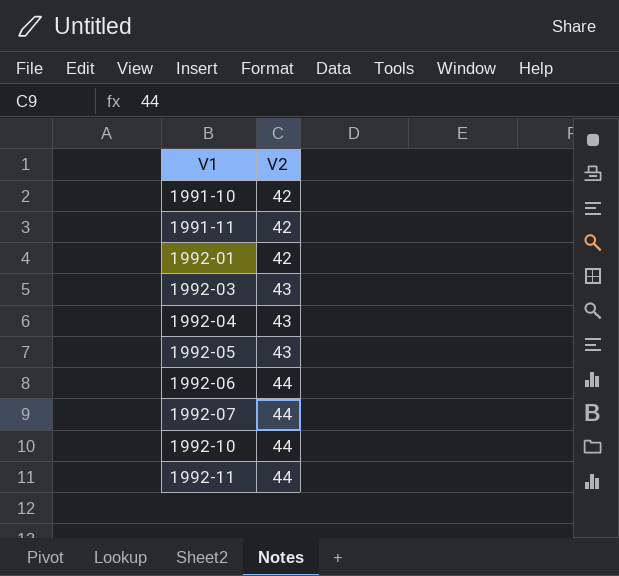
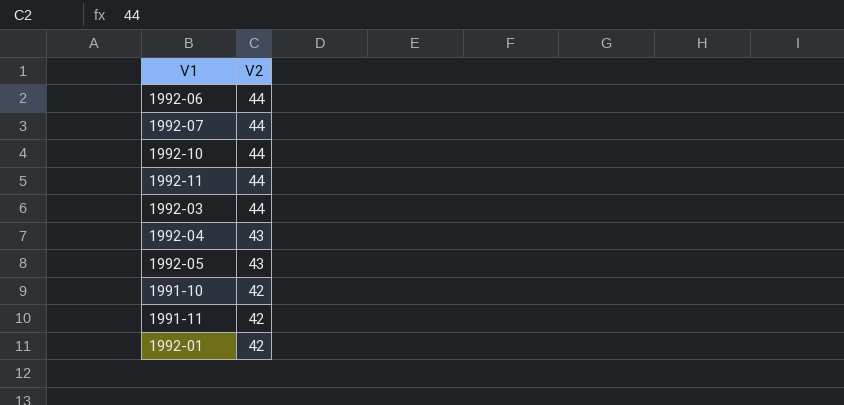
row order: V1 ascending -> V2 descending
1992-03 | V2: 43 -> 44

